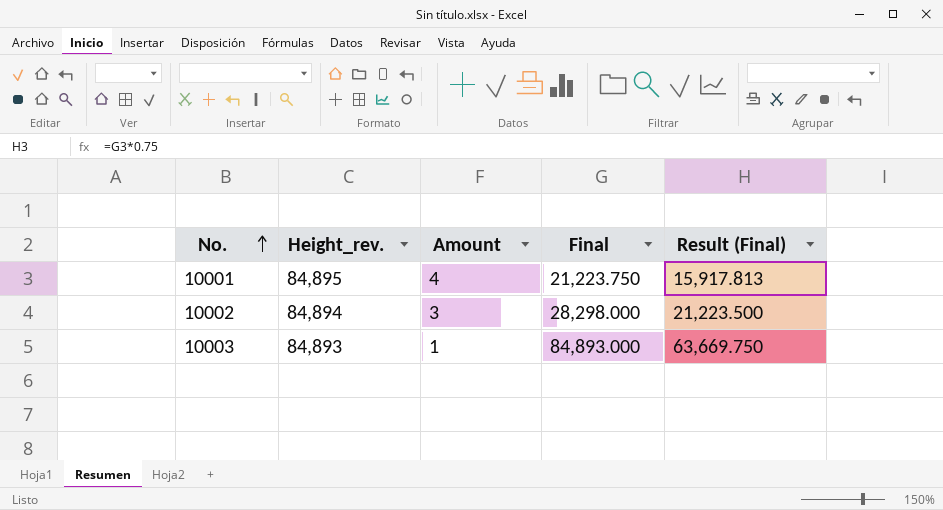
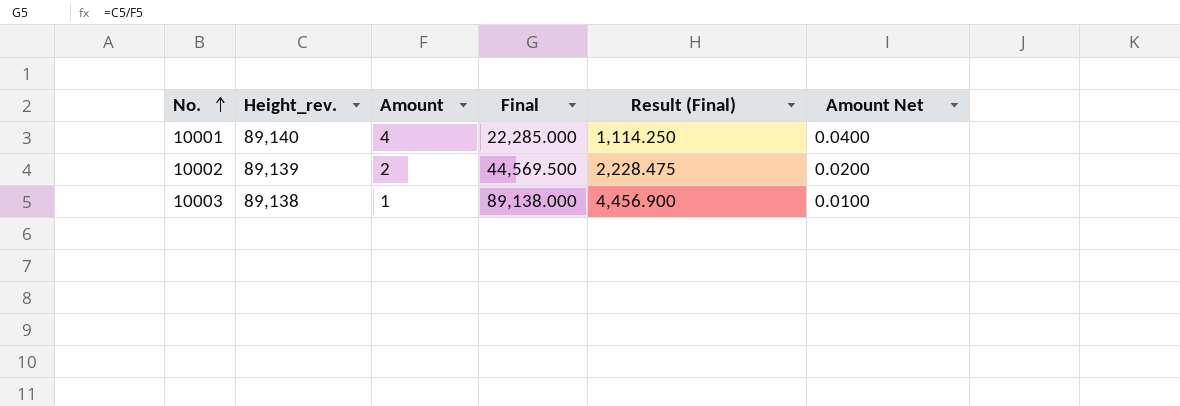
column Result (Final) | formula: [Final] * 0.75 -> [Final] * 0.05
column Amount Net | formula: none -> [Amount] * 0.01
10001 | Height_rev.: 84,895 -> 89,140
10001 | Final: 21,223.750 -> 22,285.000
10002 | Height_rev.: 84,894 -> 89,139
10002 | Amount: 3 -> 2
10002 | Final: 28,298.000 -> 44,569.500
10003 | Height_rev.: 84,893 -> 89,138
10003 | Final: 84,893.000 -> 89,138.000

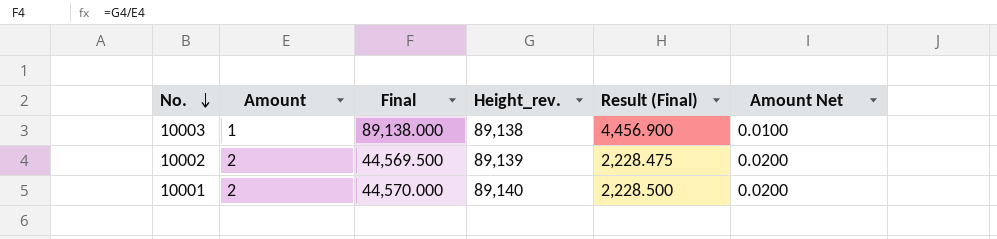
row order: No. ascending -> No. descending
column Height_rev. | position: 2 -> 4
10001 | Amount: 4 -> 2
10001 | Final: 22,285.000 -> 44,570.000
10001 | Result (Final): 1,114.250 -> 2,228.500
10001 | Amount Net: 0.0400 -> 0.0200

